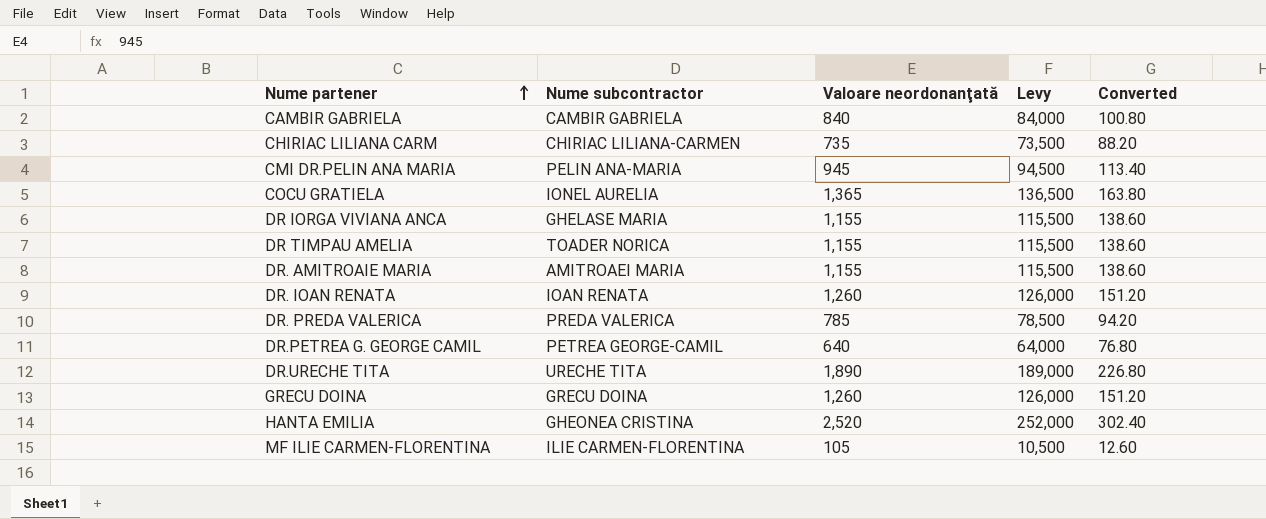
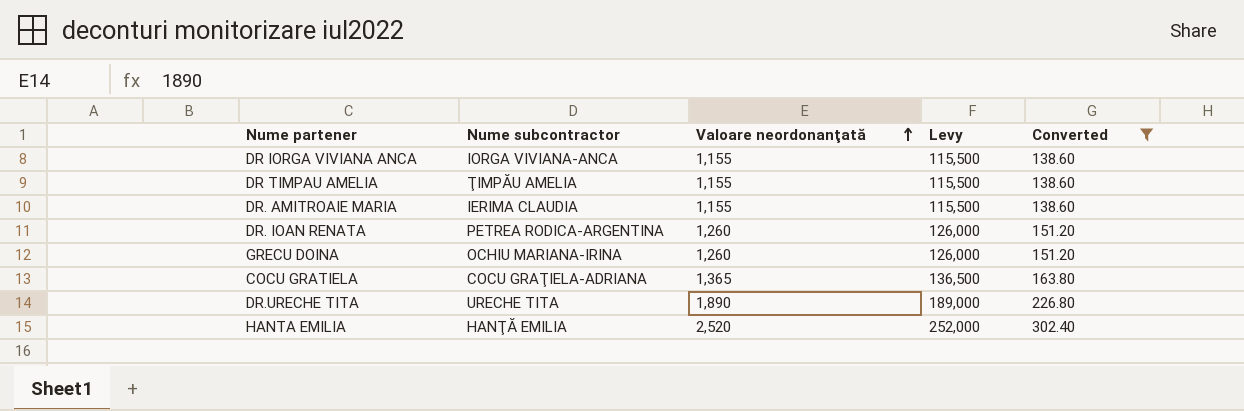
filter: none -> Converted >= 138.60
row order: Nume partener ascending -> Valoare neordonanţată ascending
DR IORGA VIVIANA ANCA | Nume subcontractor: GHELASE MARIA -> IORGA VIVIANA-ANCA
DR TIMPAU AMELIA | Nume subcontractor: TOADER NORICA -> ŢIMPĂU AMELIA
DR. AMITROAIE MARIA | Nume subcontractor: AMITROAEI MARIA -> IERIMA CLAUDIA
DR. IOAN RENATA | Nume subcontractor: IOAN RENATA -> PETREA RODICA-ARGENTINA
GRECU DOINA | Nume subcontractor: GRECU DOINA -> OCHIU MARIANA-IRINA
COCU GRATIELA | Nume subcontractor: IONEL AURELIA -> COCU GRAŢIELA-ADRIANA
HANTA EMILIA | Nume subcontractor: GHEONEA CRISTINA -> HANŢĂ EMILIA

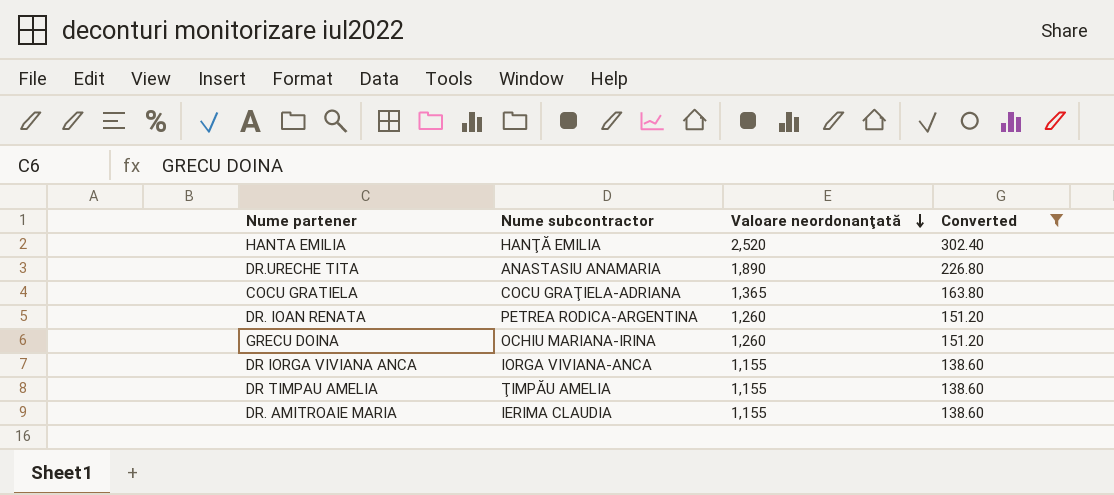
row order: Valoare neordonanţată ascending -> Valoare neordonanţată descending
column Levy | formula: [Valoare neordonanţată] * 100 -> none
DR.URECHE TITA | Nume subcontractor: URECHE TITA -> ANASTASIU ANAMARIA

